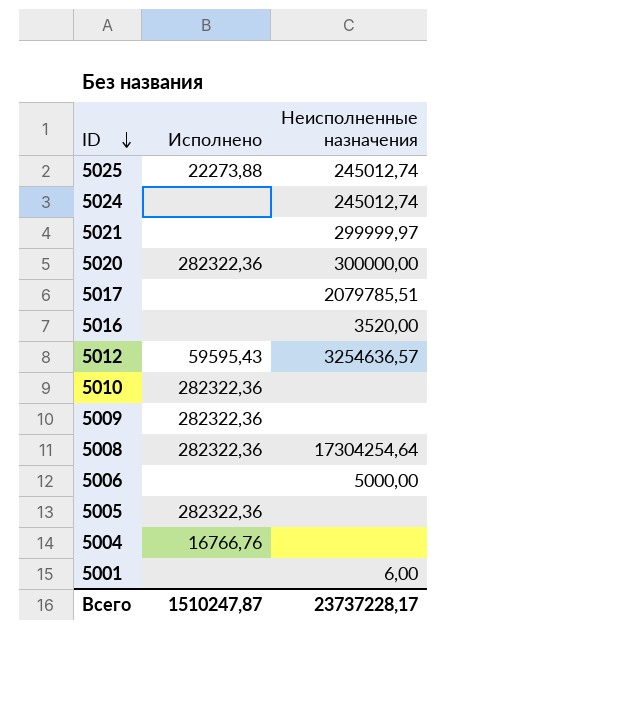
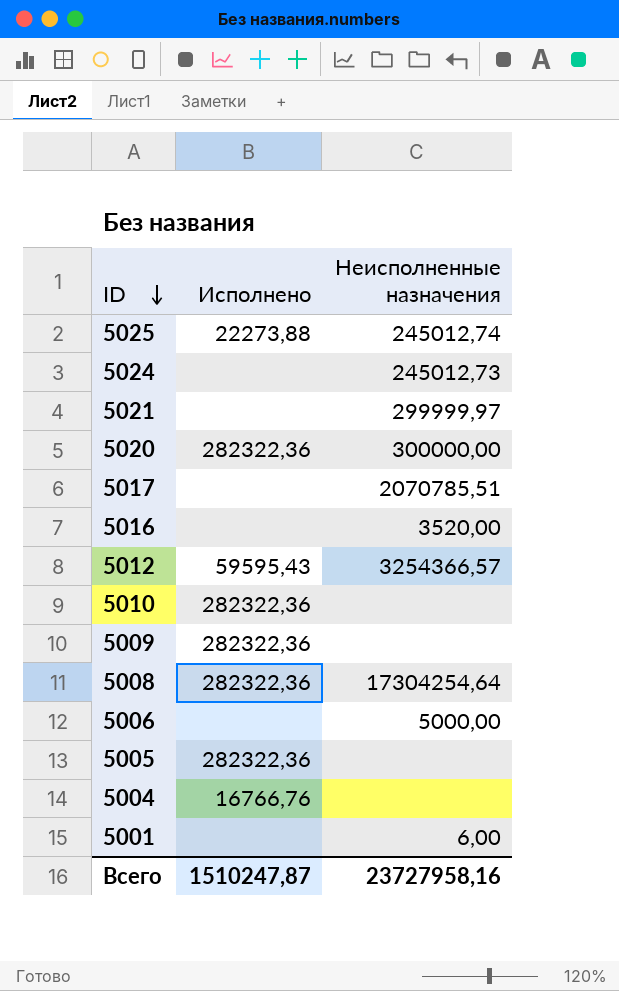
5024 | Неисполненные назначения: 245012,74 -> 245012,73
5017 | Неисполненные назначения: 2079785,51 -> 2070785,51
5012 | Неисполненные назначения: 3254636,57 -> 3254366,57
Всего | Неисполненные назначения: 23737228,17 -> 23727958,16

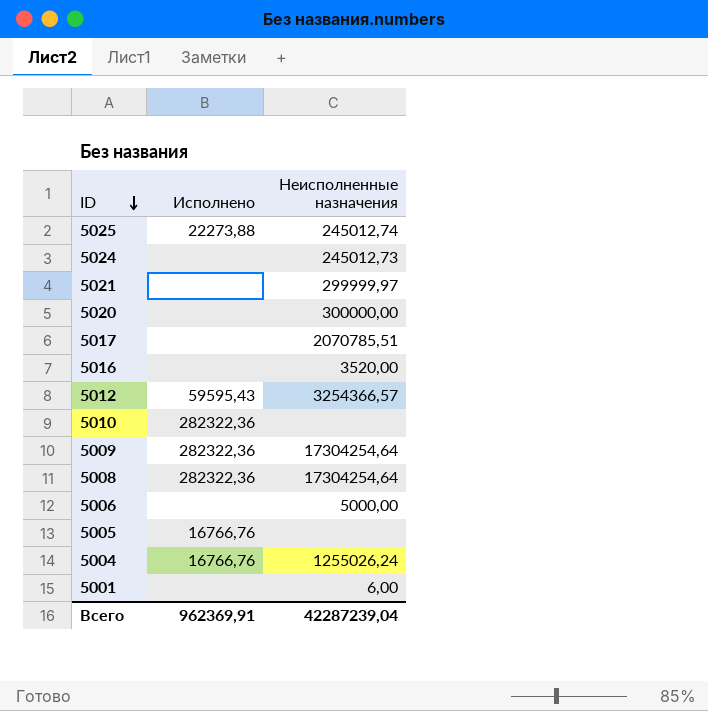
5020 | Исполнено: 282322,36 -> none
5009 | Неисполненные назначения: none -> 17304254,64
5005 | Исполнено: 282322,36 -> 16766,76
5004 | Неисполненные назначения: none -> 1255026,24
Всего | Исполнено: 1510247,87 -> 962369,91
Всего | Неисполненные назначения: 23727958,16 -> 42287239,04

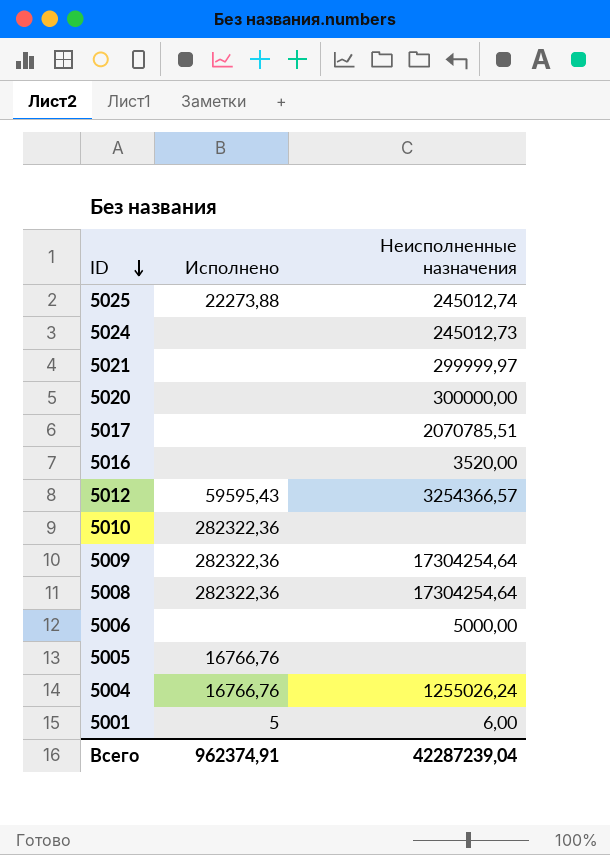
5001 | Исполнено: none -> 5
Всего | Исполнено: 962369,91 -> 962374,91

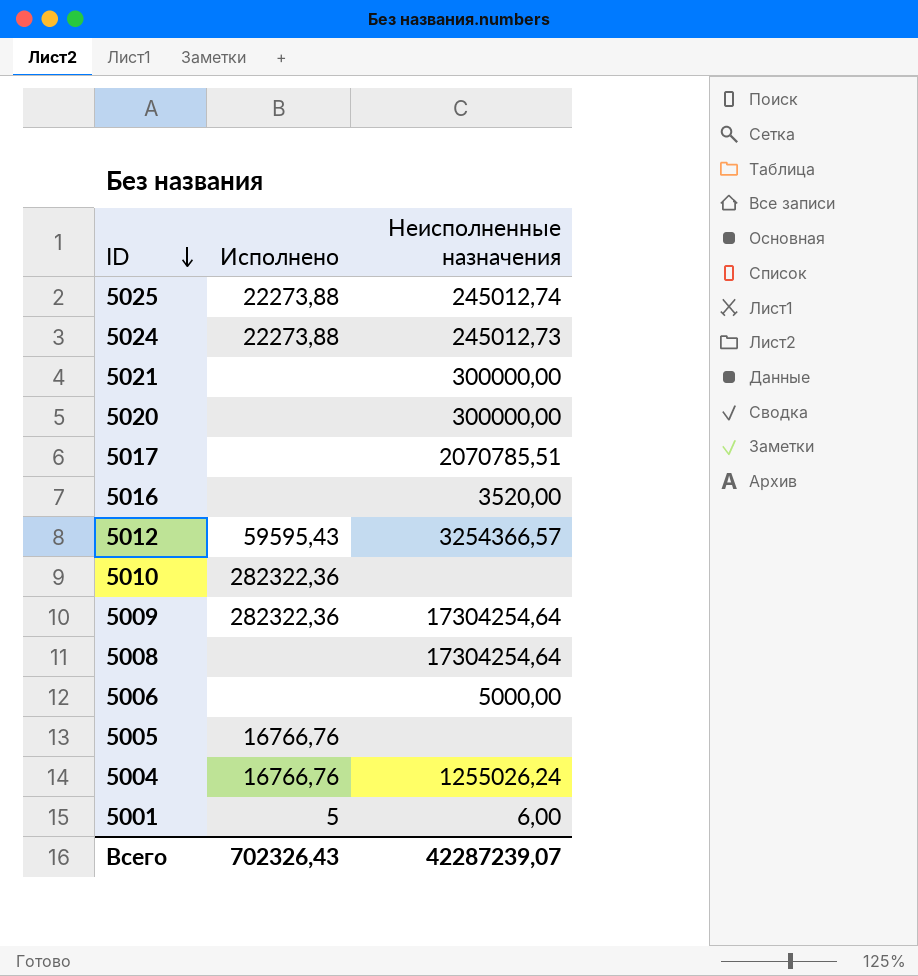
5024 | Исполнено: none -> 22273,88
5021 | Неисполненные назначения: 299999,97 -> 300000,00
5008 | Исполнено: 282322,36 -> none
Всего | Исполнено: 962374,91 -> 702326,43
Всего | Неисполненные назначения: 42287239,04 -> 42287239,07

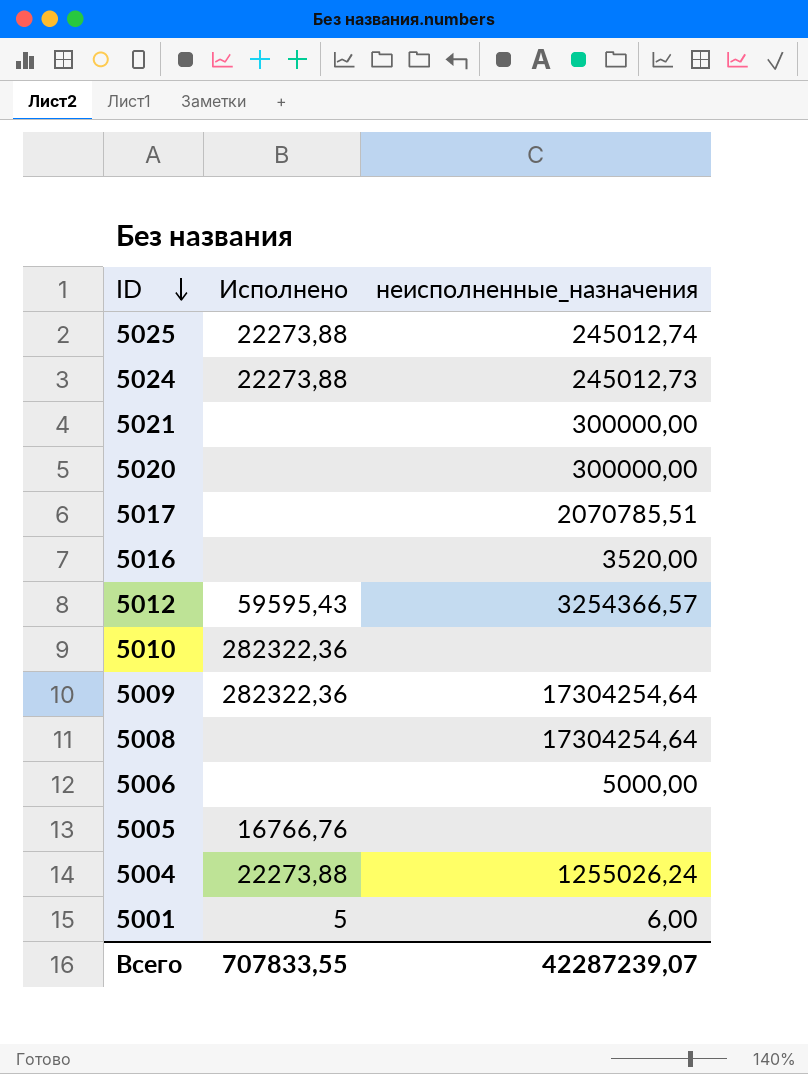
column name: Неисполненные назначения -> неисполненные_назначения
5004 | Исполнено: 16766,76 -> 22273,88
Всего | Исполнено: 702326,43 -> 707833,55

